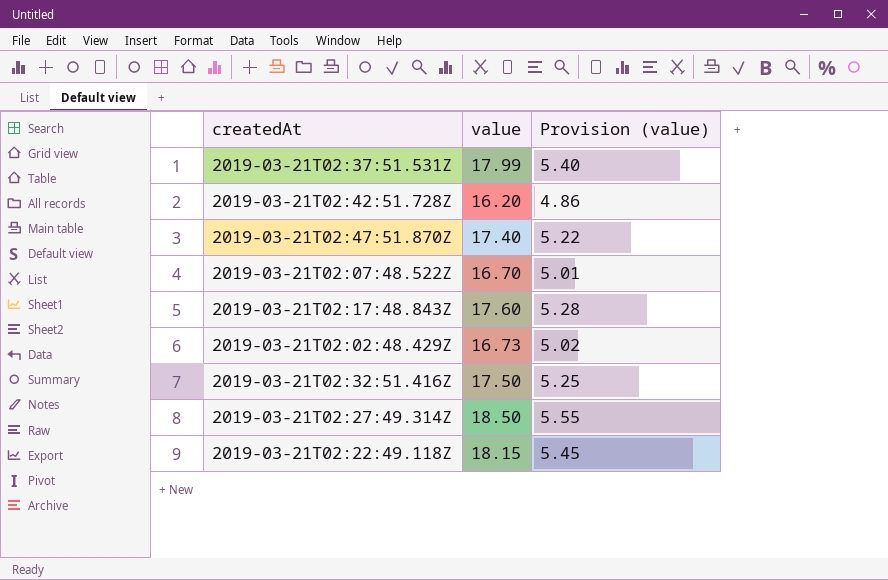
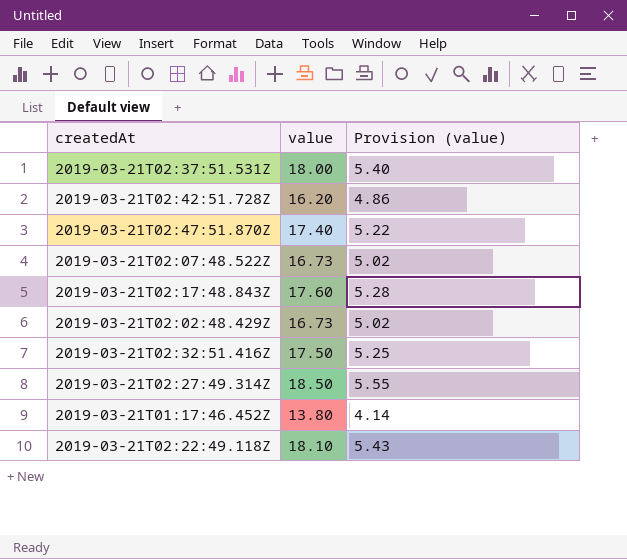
2019-03-21T02:37:51.531Z | value: 17.99 -> 18.00
2019-03-21T02:07:48.522Z | value: 16.70 -> 16.73
2019-03-21T02:07:48.522Z | Provision (value): 5.01 -> 5.02
row 2019-03-21T01:17:46.452Z: none -> 13.80 | 4.14
2019-03-21T02:22:49.118Z | value: 18.15 -> 18.10
2019-03-21T02:22:49.118Z | Provision (value): 5.45 -> 5.43

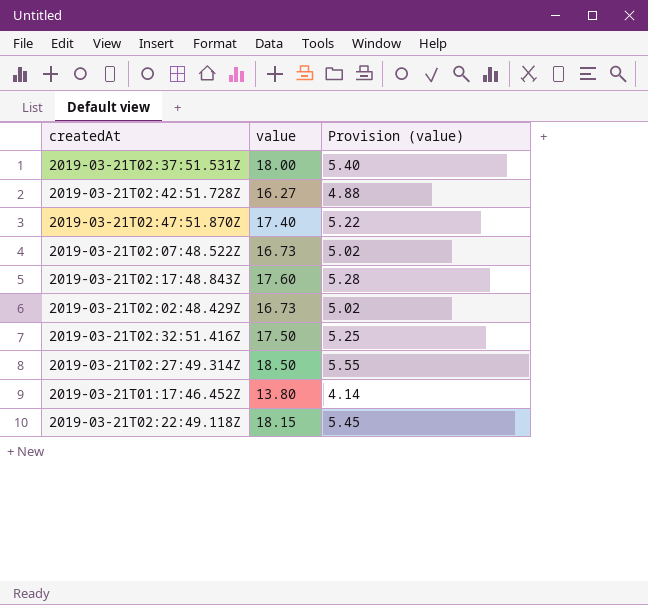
2019-03-21T02:42:51.728Z | value: 16.20 -> 16.27
2019-03-21T02:42:51.728Z | Provision (value): 4.86 -> 4.88
2019-03-21T02:22:49.118Z | value: 18.10 -> 18.15
2019-03-21T02:22:49.118Z | Provision (value): 5.43 -> 5.45

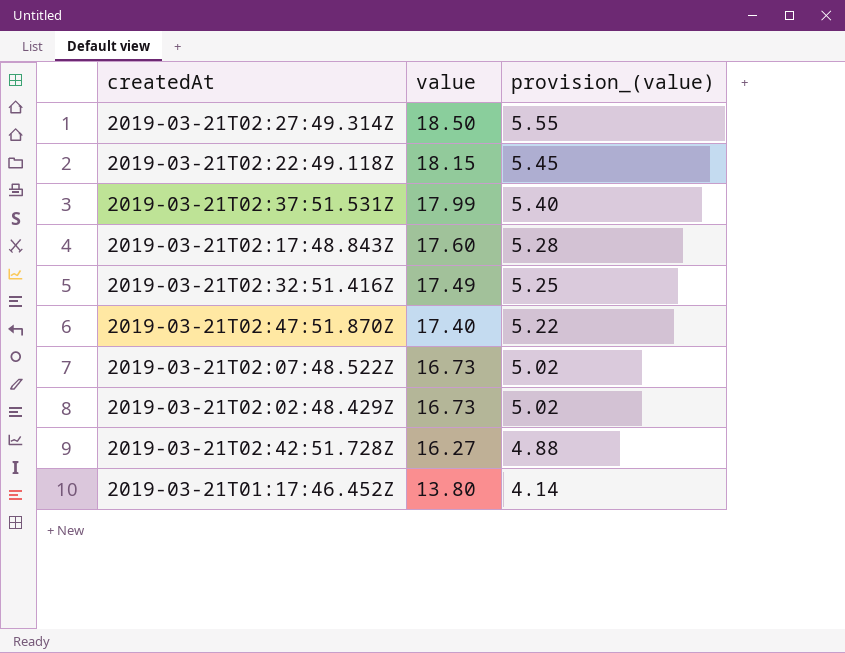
row order: none -> value descending
column name: Provision (value) -> provision_(value)
2019-03-21T02:37:51.531Z | value: 18.00 -> 17.99
2019-03-21T02:32:51.416Z | value: 17.50 -> 17.49

